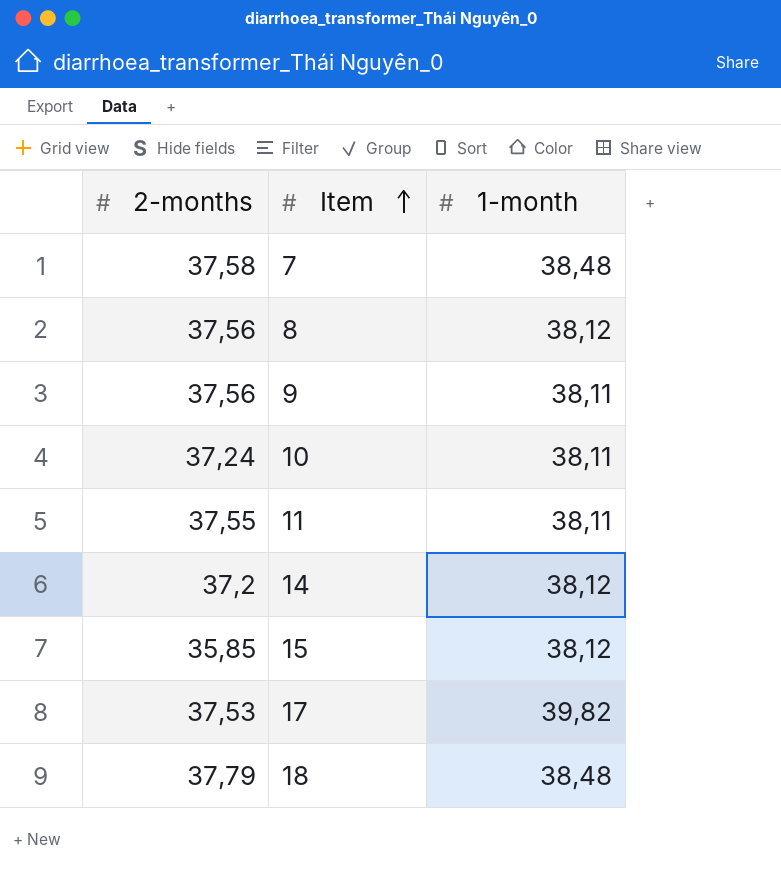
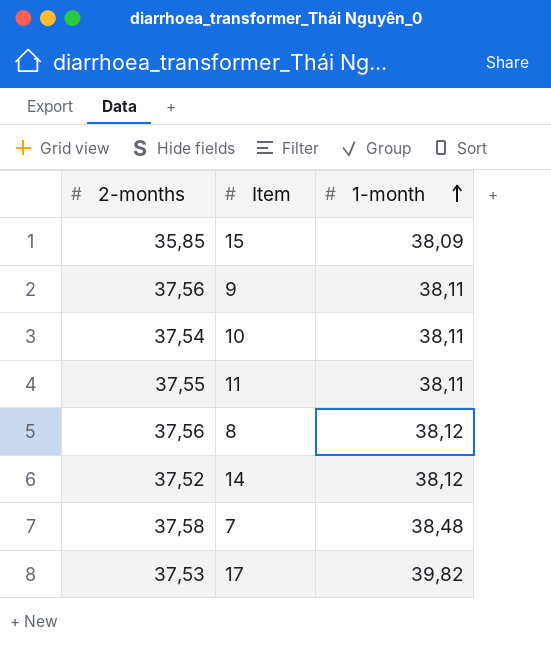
row order: Item ascending -> 1-month ascending
row 18: 37,79 | 38,48 -> none
15 | 1-month: 38,12 -> 38,09
10 | 2-months: 37,24 -> 37,54
14 | 2-months: 37,2 -> 37,52

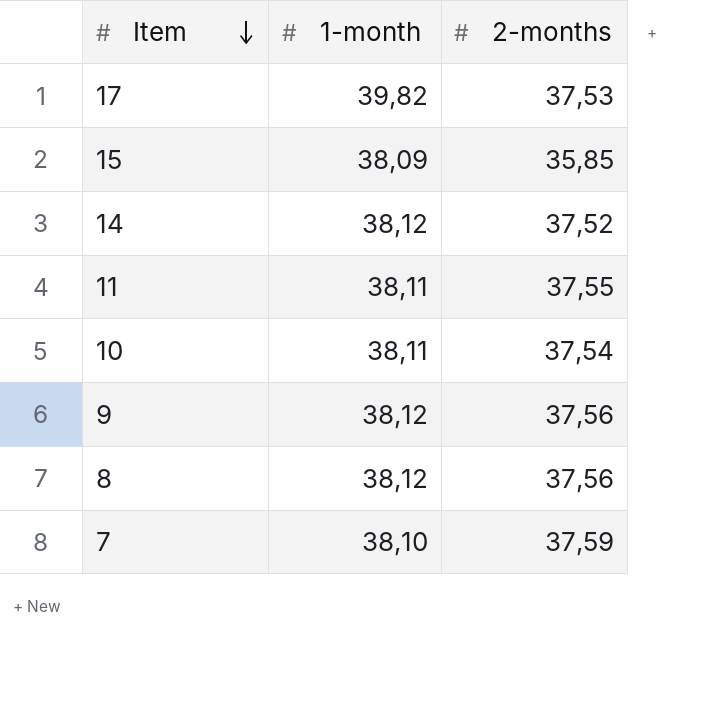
row order: 1-month ascending -> Item descending
column 2-months | position: 1 -> 3
9 | 1-month: 38,11 -> 38,12
7 | 1-month: 38,48 -> 38,10
7 | 2-months: 37,58 -> 37,59

